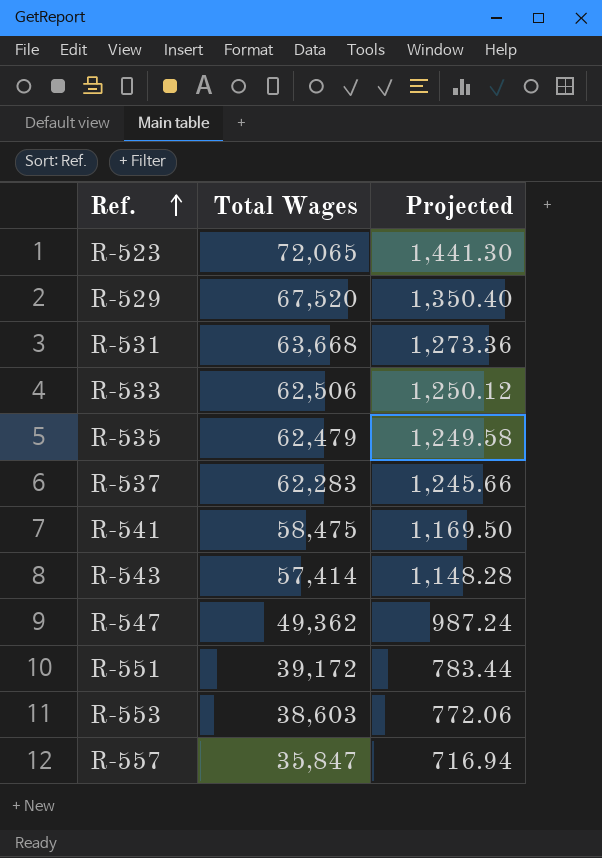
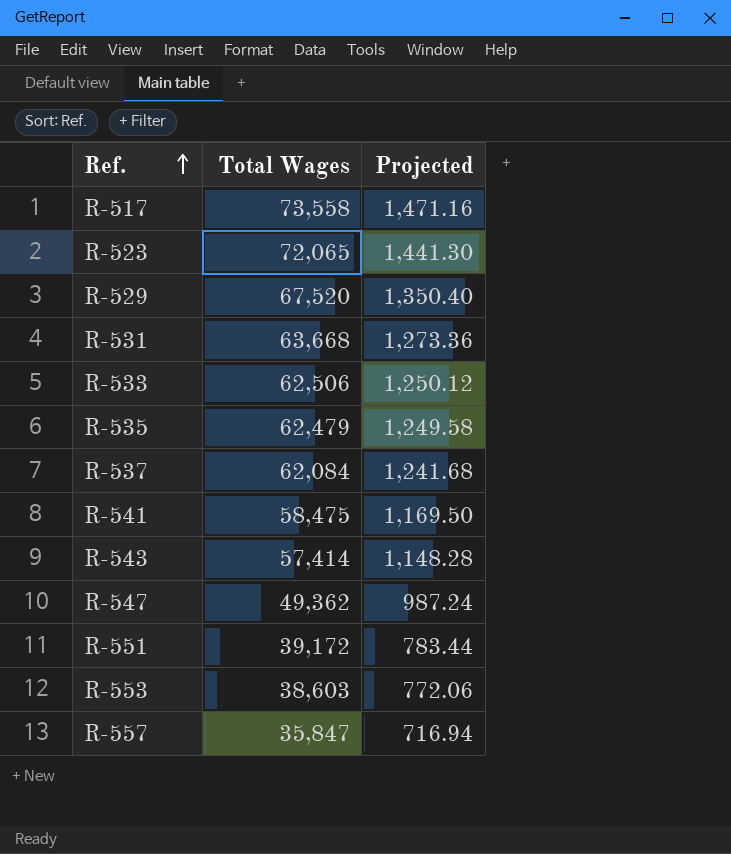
row R-517: none -> 73,558 | 1,471.16
R-537 | Total Wages: 62,283 -> 62,084
R-537 | Projected: 1,245.66 -> 1,241.68

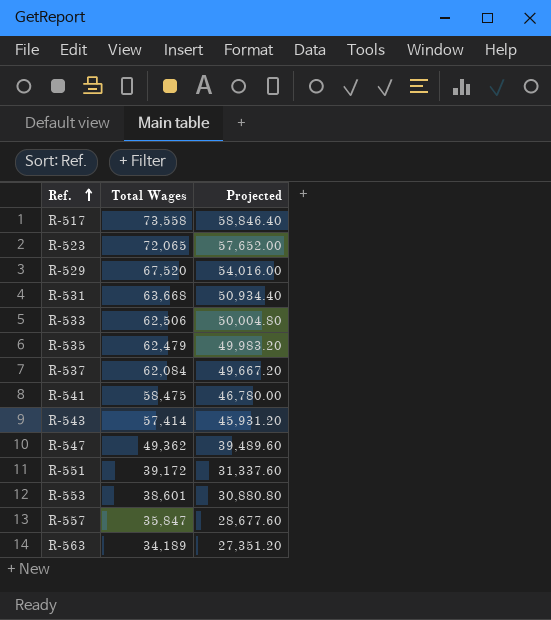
column Projected | formula: [Total Wages] * 0.02 -> [Total Wages] * 0.8
R-553 | Total Wages: 38,603 -> 38,601
row R-563: none -> 34,189 | 27,351.20

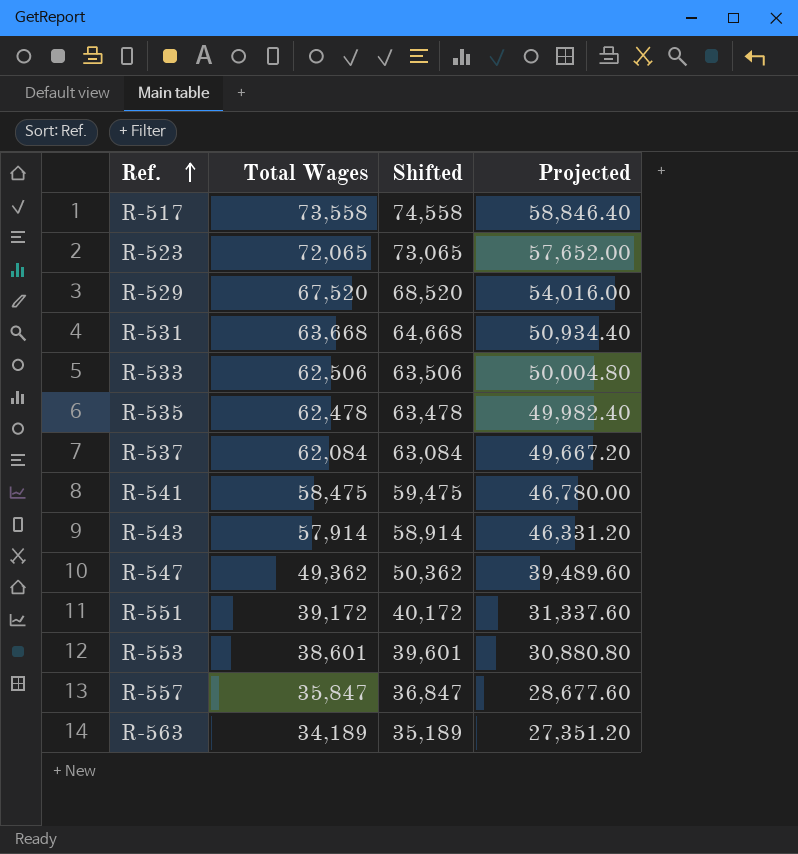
column Shifted | formula: none -> [Total Wages] + 1000
R-535 | Total Wages: 62,479 -> 62,478
R-535 | Projected: 49,983.20 -> 49,982.40
R-543 | Total Wages: 57,414 -> 57,914
R-543 | Projected: 45,931.20 -> 46,331.20

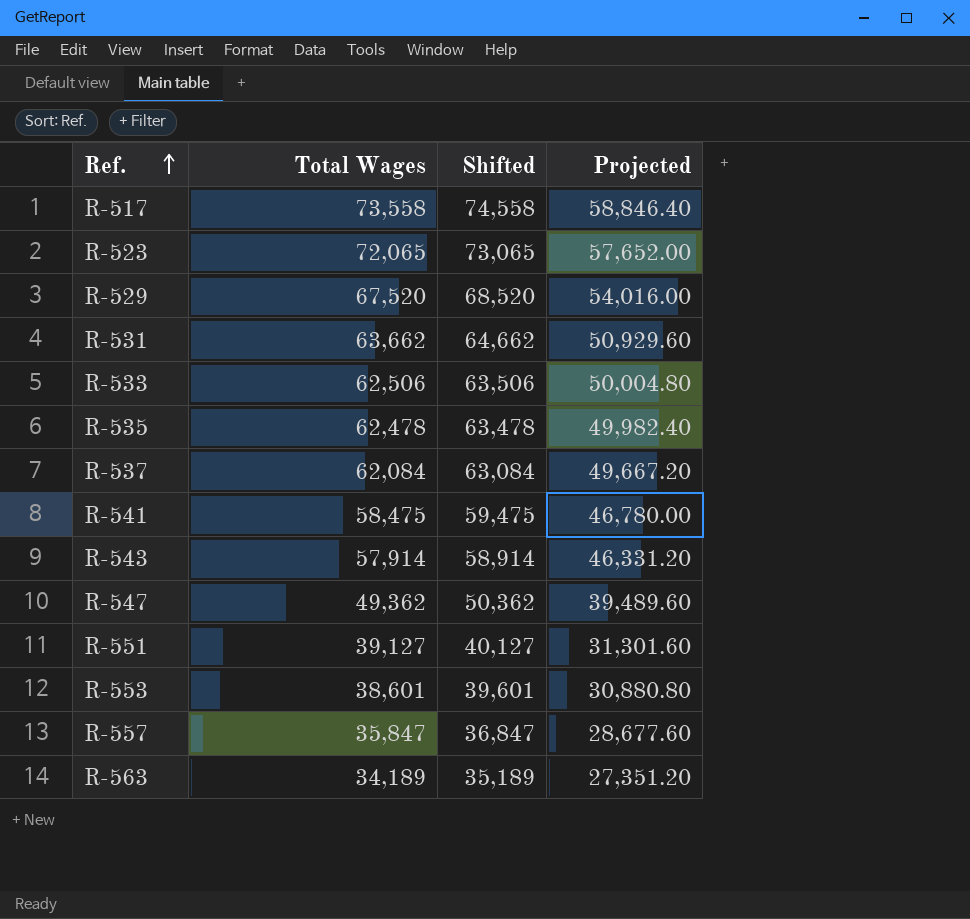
R-531 | Total Wages: 63,668 -> 63,662
R-531 | Shifted: 64,668 -> 64,662
R-531 | Projected: 50,934.40 -> 50,929.60
R-551 | Total Wages: 39,172 -> 39,127
R-551 | Shifted: 40,172 -> 40,127
R-551 | Projected: 31,337.60 -> 31,301.60

